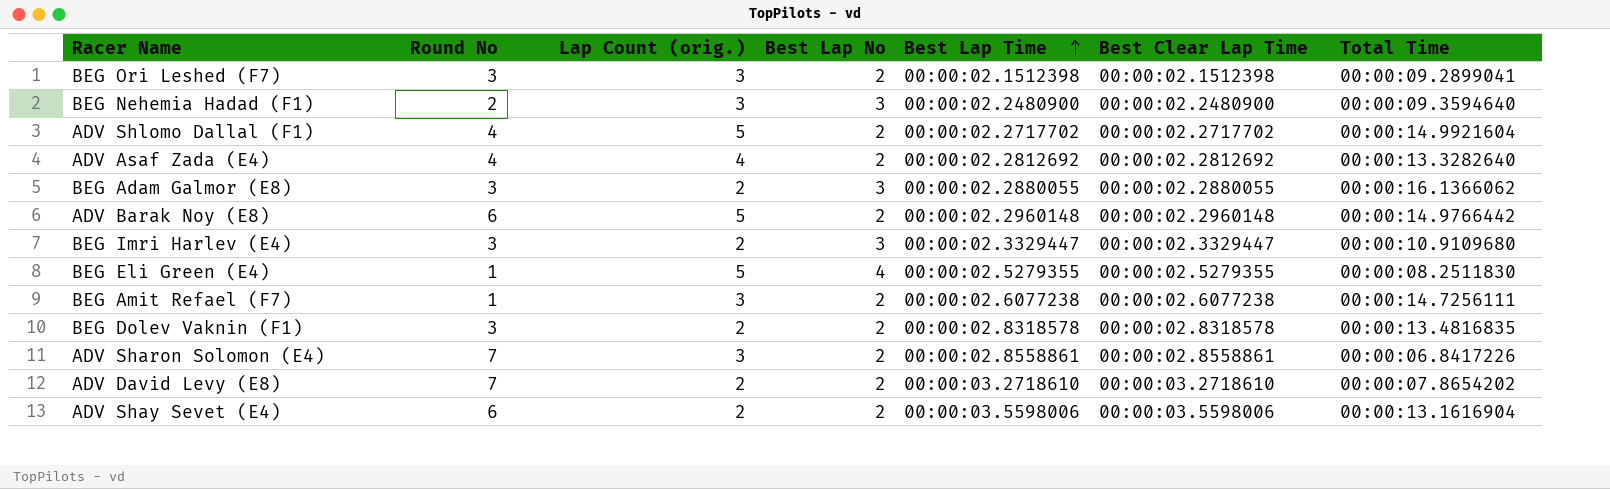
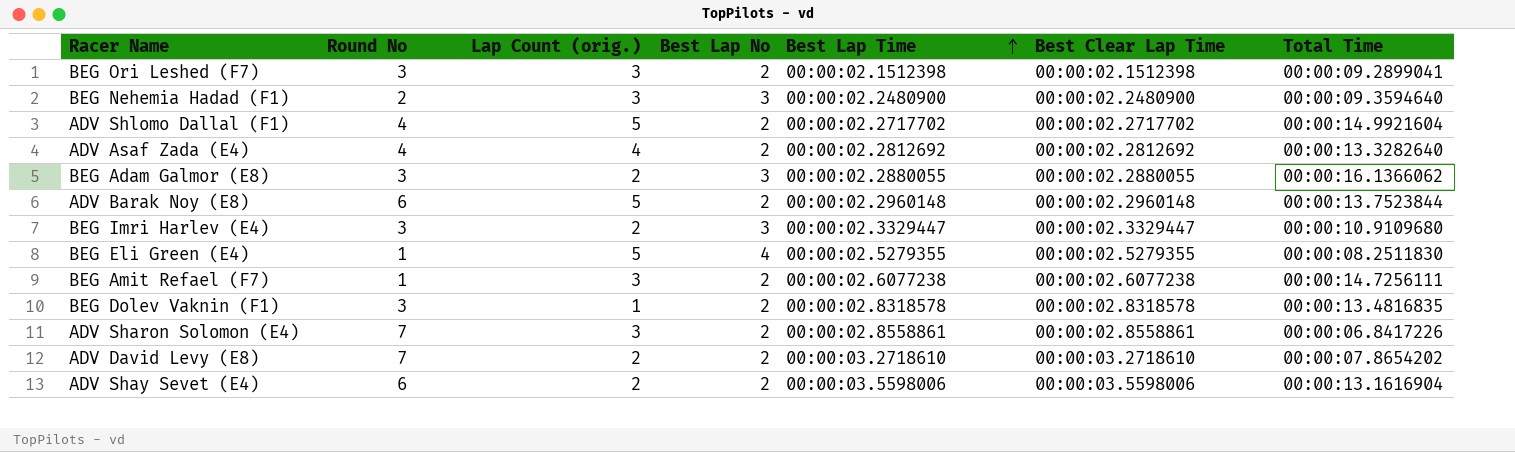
ADV Barak Noy (E8) | Total Time: 00:00:14.9766442 -> 00:00:13.7523844
BEG Dolev Vaknin (F1) | Lap Count (orig.): 2 -> 1

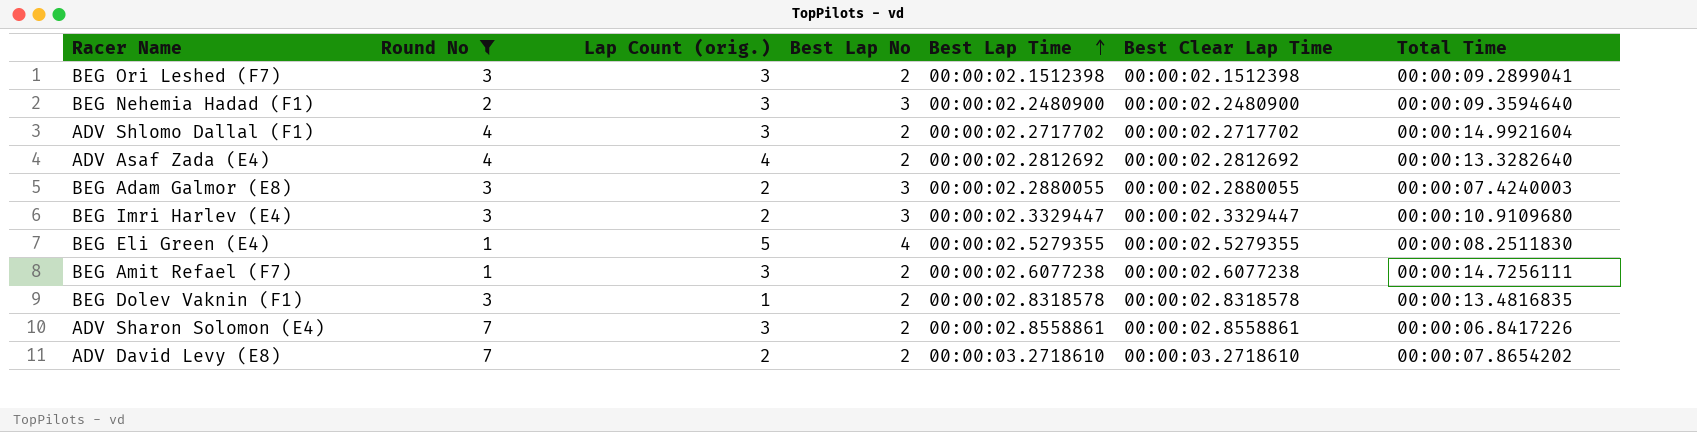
filter: none -> Round No != 6
ADV Shlomo Dallal (F1) | Lap Count (orig.): 5 -> 3
BEG Adam Galmor (E8) | Total Time: 00:00:16.1366062 -> 00:00:07.4240003

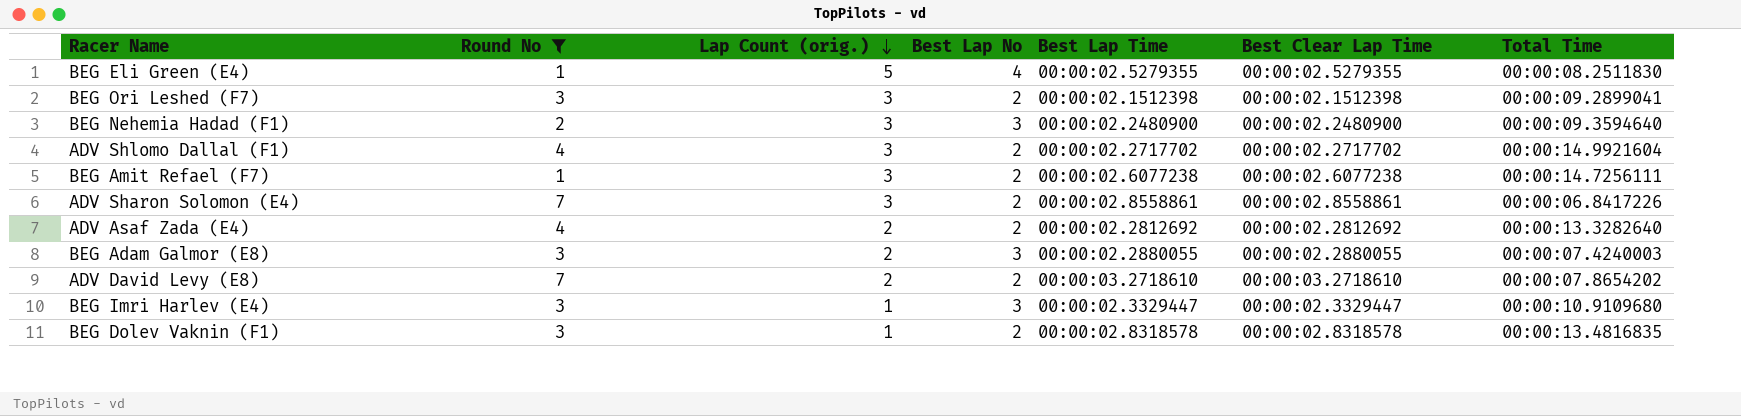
row order: Best Lap Time ascending -> Lap Count (orig.) descending
ADV Asaf Zada (E4) | Lap Count (orig.): 4 -> 2
BEG Imri Harlev (E4) | Lap Count (orig.): 2 -> 1

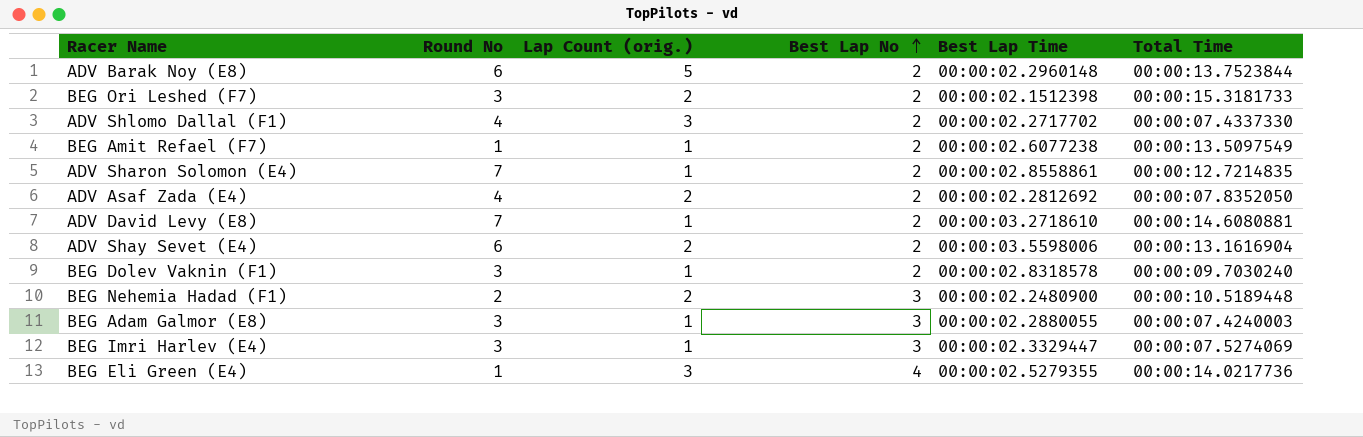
filter: Round No != 6 -> none
row order: Lap Count (orig.) descending -> Best Lap No ascending
column Best Clear Lap Time | position: 6 -> none
BEG Ori Leshed (F7) | Lap Count (orig.): 3 -> 2
BEG Ori Leshed (F7) | Total Time: 00:00:09.2899041 -> 00:00:15.3181733
ADV Shlomo Dallal (F1) | Total Time: 00:00:14.9921604 -> 00:00:07.4337330
BEG Amit Refael (F7) | Lap Count (orig.): 3 -> 1
BEG Amit Refael (F7) | Total Time: 00:00:14.7256111 -> 00:00:13.5097549
ADV Sharon Solomon (E4) | Lap Count (orig.): 3 -> 1
ADV Sharon Solomon (E4) | Total Time: 00:00:06.8417226 -> 00:00:12.7214835
ADV Asaf Zada (E4) | Total Time: 00:00:13.3282640 -> 00:00:07.8352050
ADV David Levy (E8) | Lap Count (orig.): 2 -> 1
ADV David Levy (E8) | Total Time: 00:00:07.8654202 -> 00:00:14.6080881
BEG Dolev Vaknin (F1) | Total Time: 00:00:13.4816835 -> 00:00:09.7030240
BEG Nehemia Hadad (F1) | Lap Count (orig.): 3 -> 2
BEG Nehemia Hadad (F1) | Total Time: 00:00:09.3594640 -> 00:00:10.5189448
BEG Adam Galmor (E8) | Lap Count (orig.): 2 -> 1
BEG Imri Harlev (E4) | Total Time: 00:00:10.9109680 -> 00:00:07.5274069
BEG Eli Green (E4) | Lap Count (orig.): 5 -> 3
BEG Eli Green (E4) | Total Time: 00:00:08.2511830 -> 00:00:14.0217736

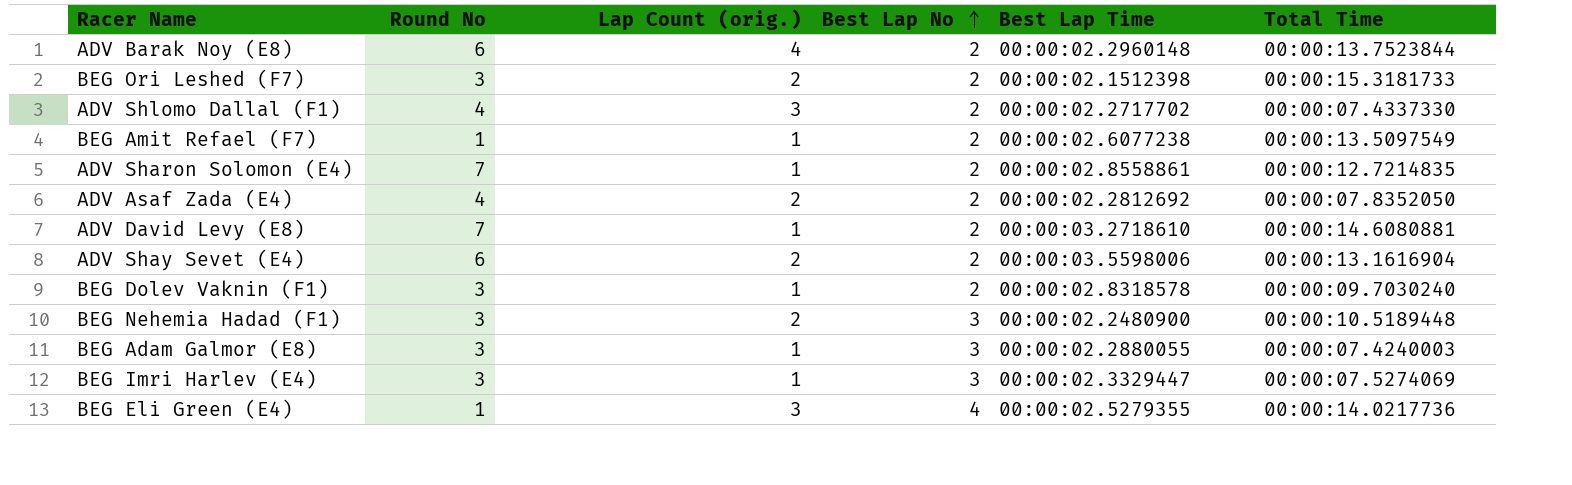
ADV Barak Noy (E8) | Lap Count (orig.): 5 -> 4
BEG Nehemia Hadad (F1) | Round No: 2 -> 3

